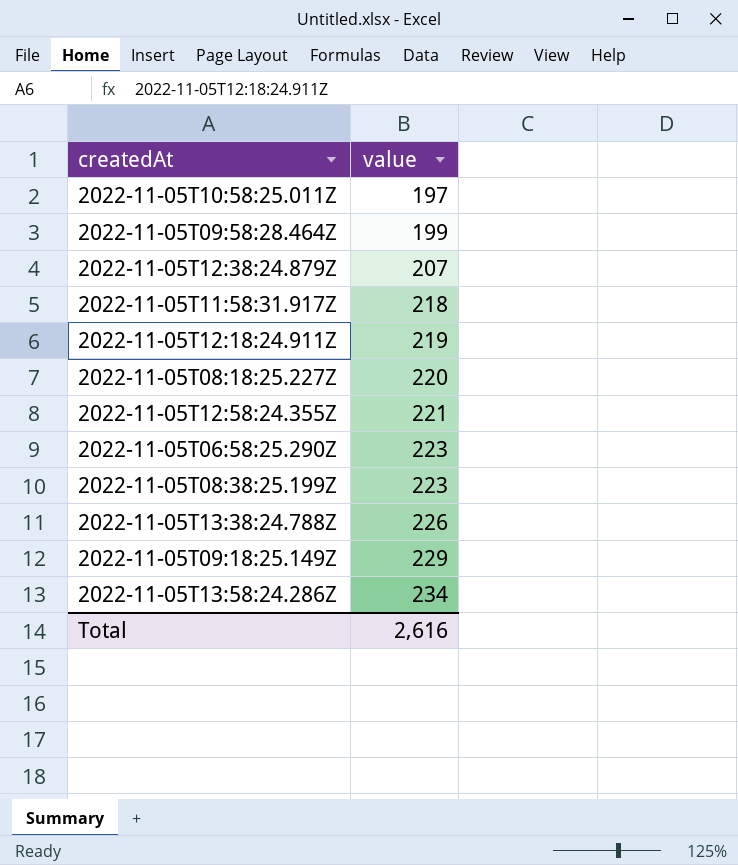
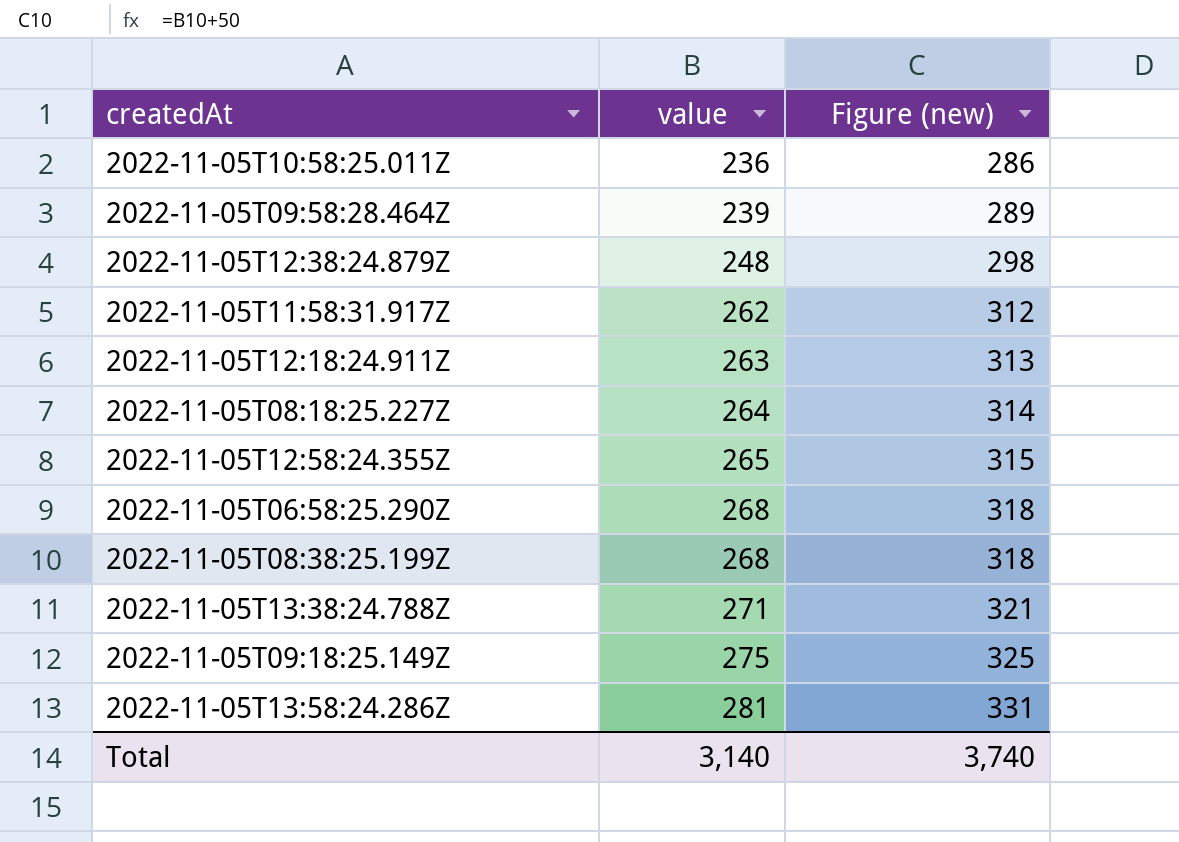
column Figure (new) | formula: none -> [value] + 50
2022-11-05T10:58:25.011Z | value: 197 -> 236
2022-11-05T09:58:28.464Z | value: 199 -> 239
2022-11-05T12:38:24.879Z | value: 207 -> 248
2022-11-05T11:58:31.917Z | value: 218 -> 262
2022-11-05T12:18:24.911Z | value: 219 -> 263
2022-11-05T08:18:25.227Z | value: 220 -> 264
2022-11-05T12:58:24.355Z | value: 221 -> 265
2022-11-05T06:58:25.290Z | value: 223 -> 268
2022-11-05T08:38:25.199Z | value: 223 -> 268
2022-11-05T13:38:24.788Z | value: 226 -> 271
2022-11-05T09:18:25.149Z | value: 229 -> 275
2022-11-05T13:58:24.286Z | value: 234 -> 281
Total | value: 2,616 -> 3,140

